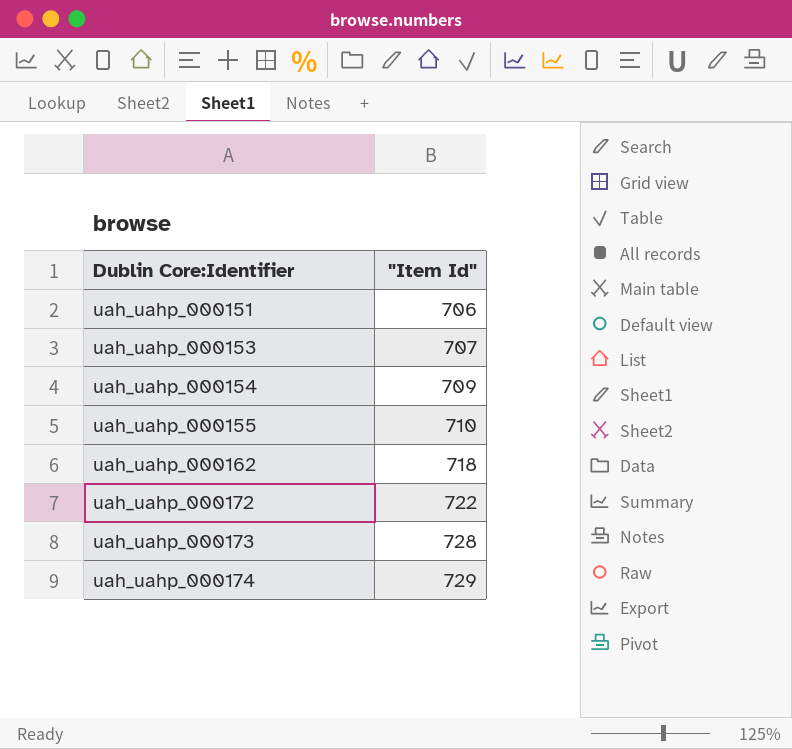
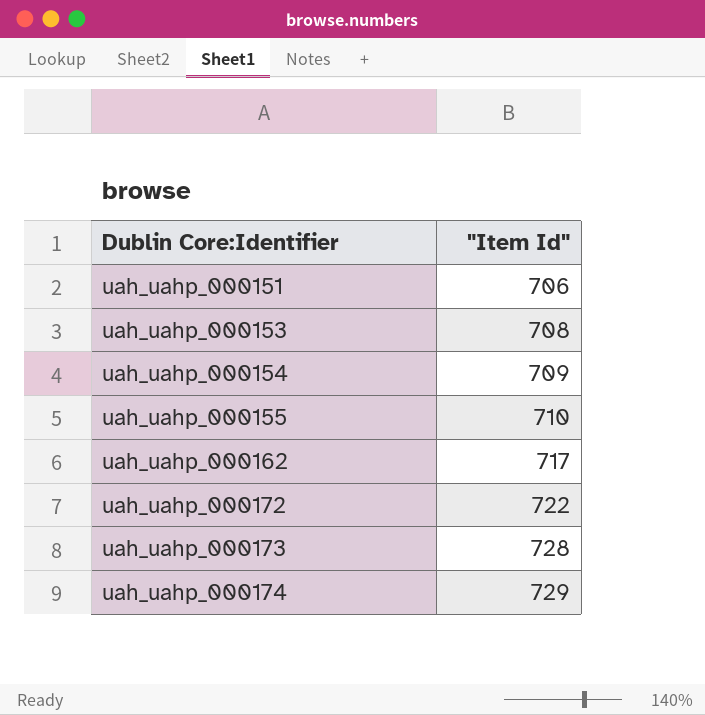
uah_uahp_000153 | "Item Id": 707 -> 708
uah_uahp_000162 | "Item Id": 718 -> 717

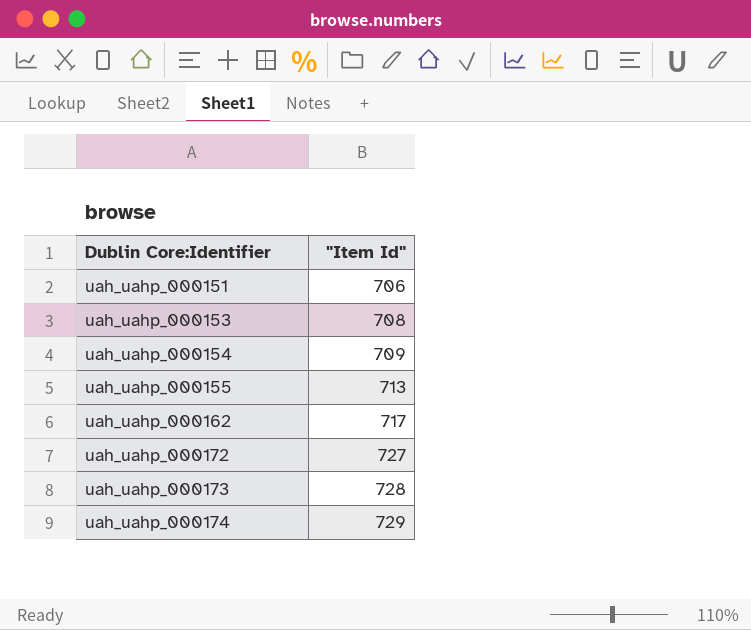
uah_uahp_000155 | "Item Id": 710 -> 713
uah_uahp_000172 | "Item Id": 722 -> 727

